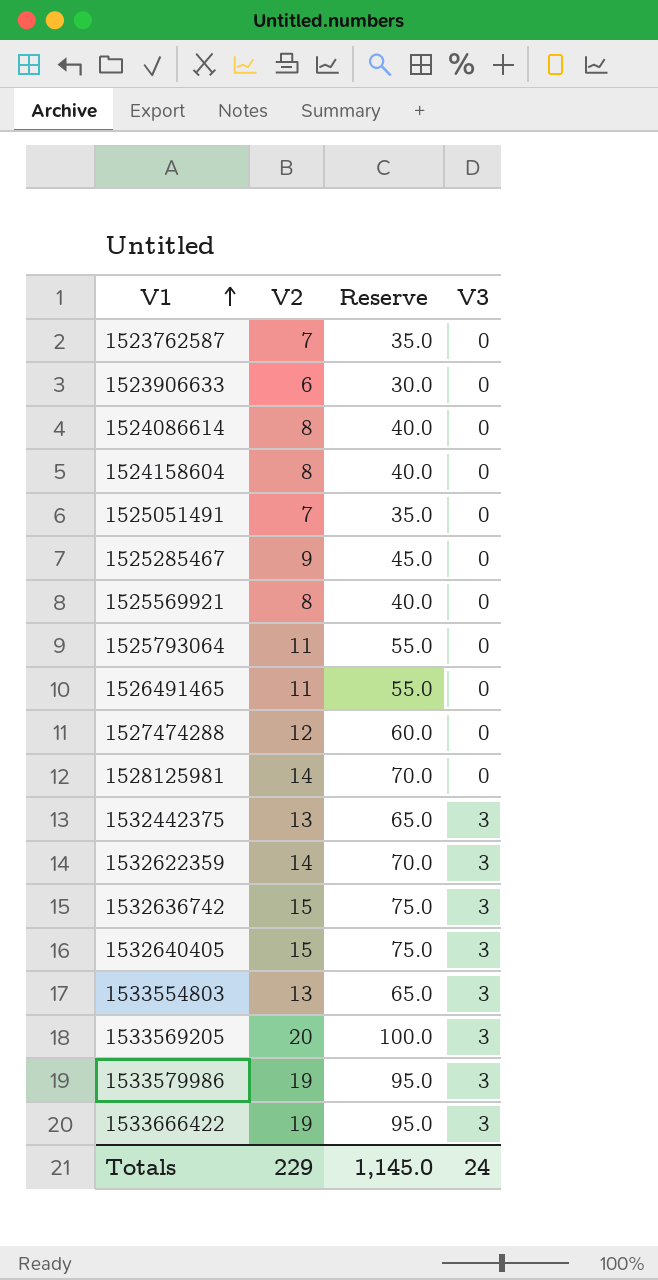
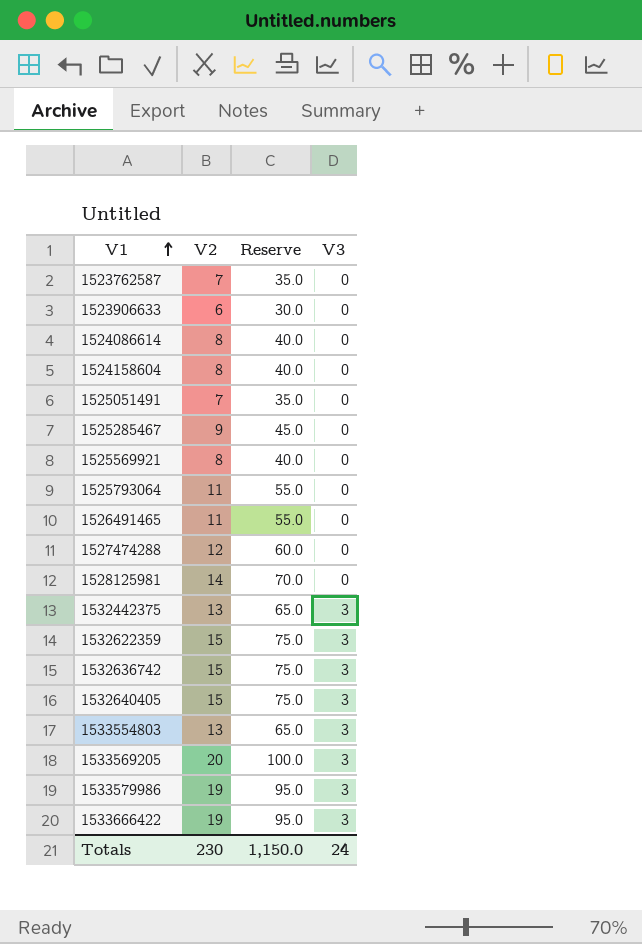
1532622359 | V2: 14 -> 15
1532622359 | Reserve: 70.0 -> 75.0
Totals | V2: 229 -> 230
Totals | Reserve: 1,145.0 -> 1,150.0

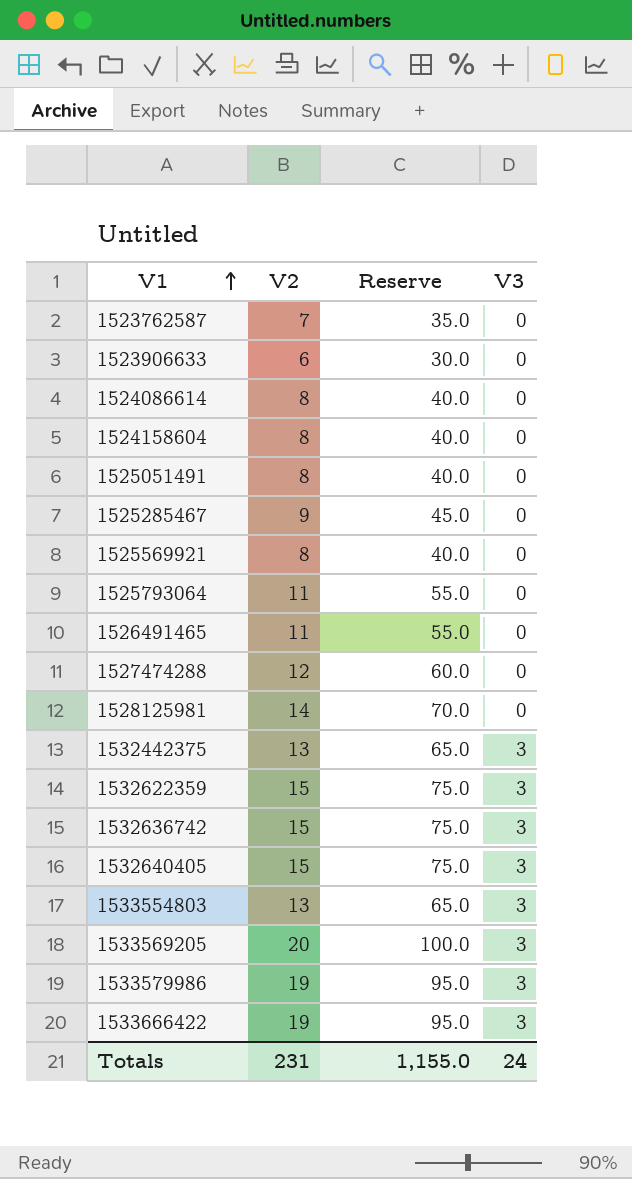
1525051491 | V2: 7 -> 8
1525051491 | Reserve: 35.0 -> 40.0
Totals | V2: 230 -> 231
Totals | Reserve: 1,150.0 -> 1,155.0

